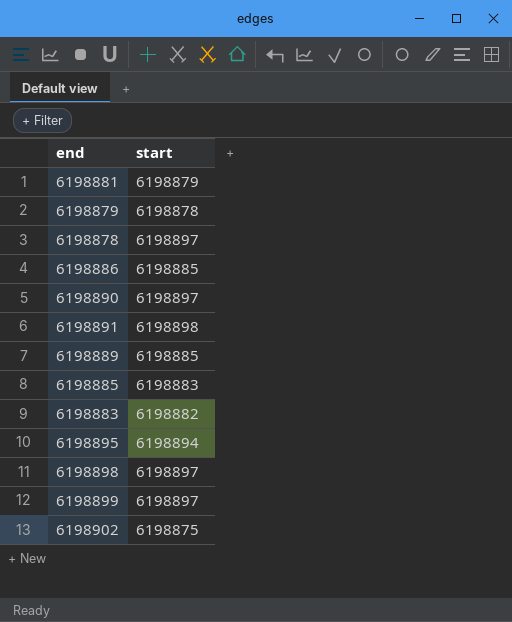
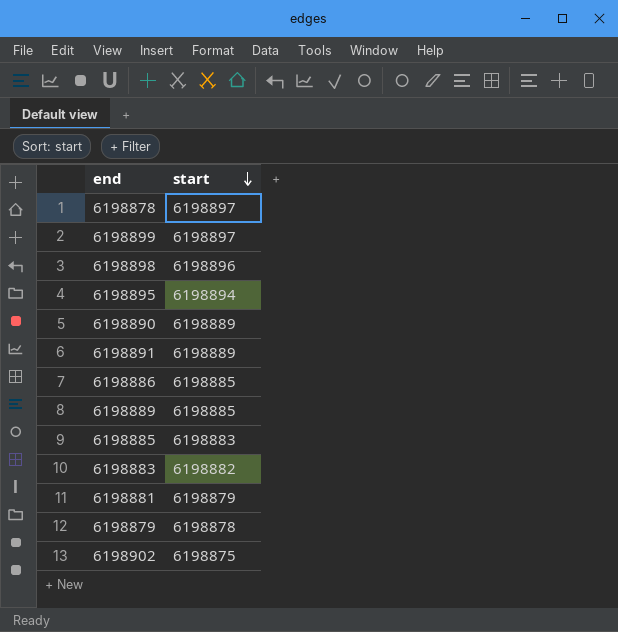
row order: none -> start descending
6198898 | start: 6198897 -> 6198896
6198890 | start: 6198897 -> 6198889
6198891 | start: 6198898 -> 6198889

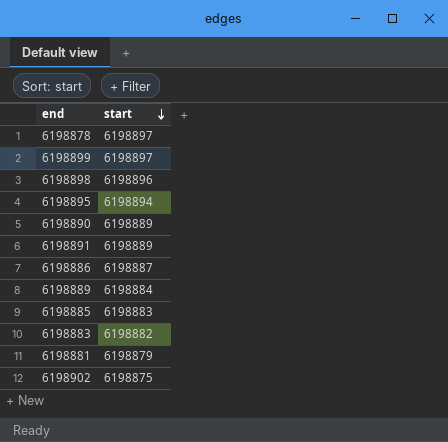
row 6198879: 6198878 -> none
6198886 | start: 6198885 -> 6198887
6198889 | start: 6198885 -> 6198884

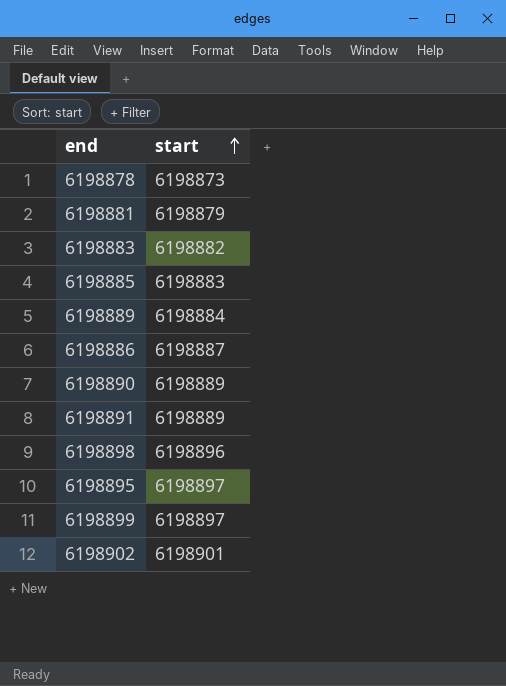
row order: start descending -> start ascending
6198878 | start: 6198897 -> 6198873
6198895 | start: 6198894 -> 6198897
6198902 | start: 6198875 -> 6198901

